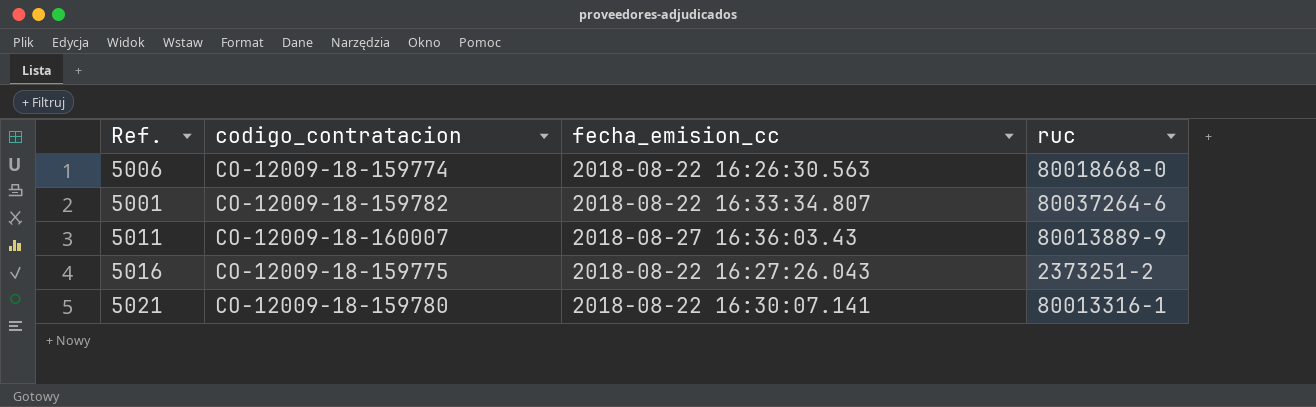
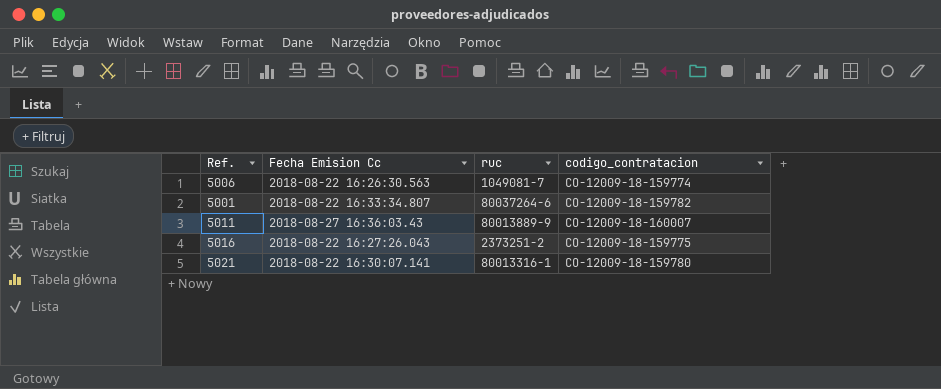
column name: fecha_emision_cc -> Fecha Emision Cc
column codigo_contratacion | position: 2 -> 4
5006 | ruc: 80018668-0 -> 1049081-7

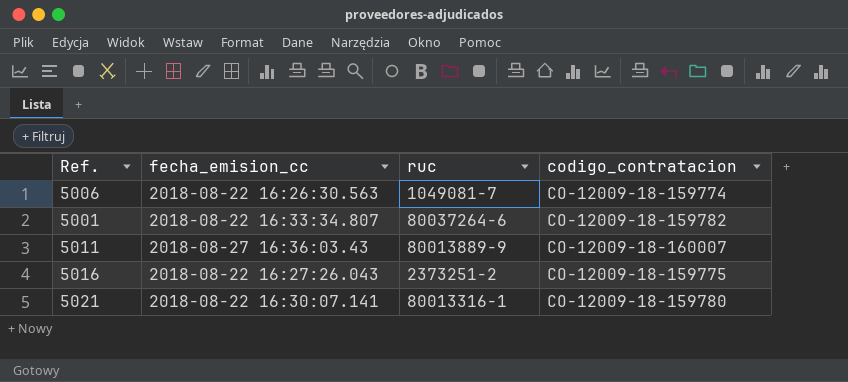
column name: Fecha Emision Cc -> fecha_emision_cc

